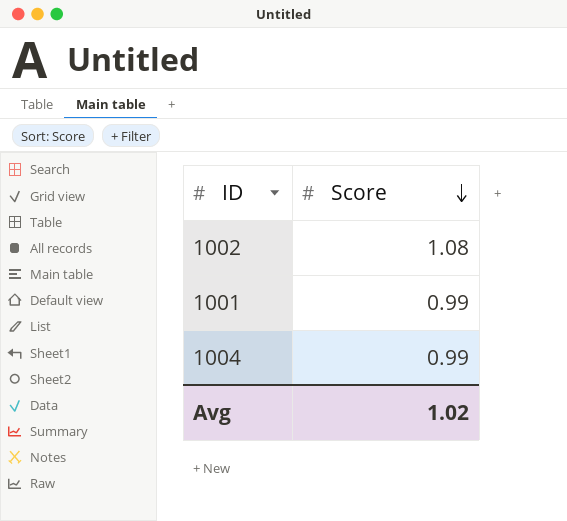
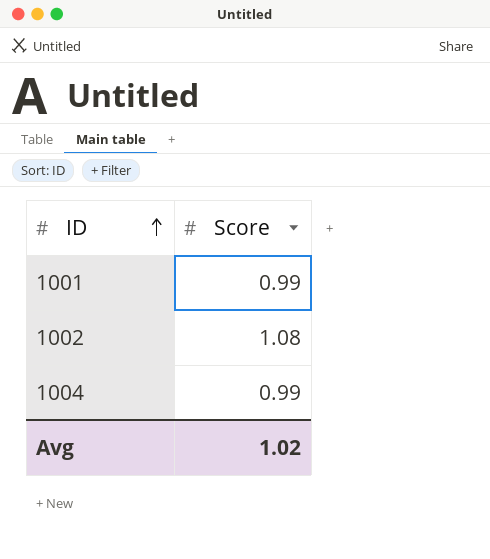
row order: Score descending -> ID ascending

